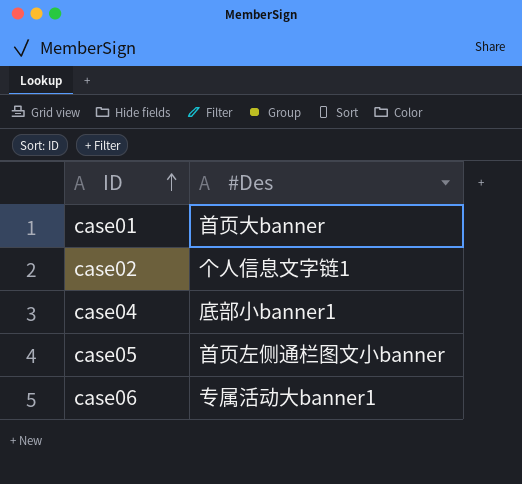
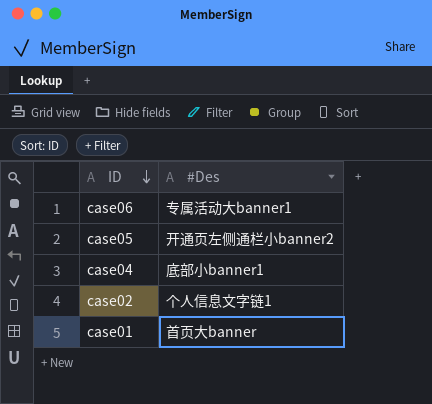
row order: ID ascending -> ID descending
case05 | #Des: 首页左侧通栏图文小banner -> 开通页左侧通栏小banner2

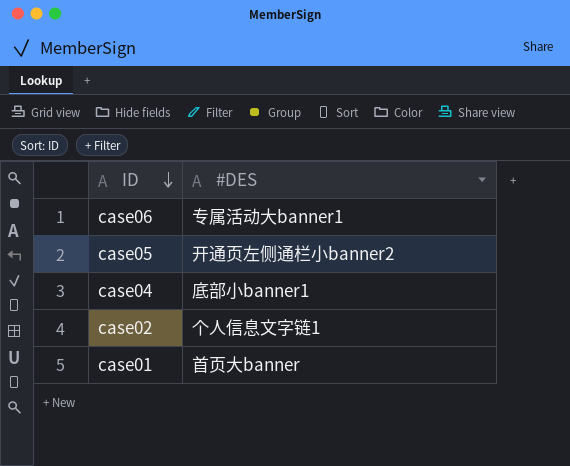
column name: #Des -> #DES

